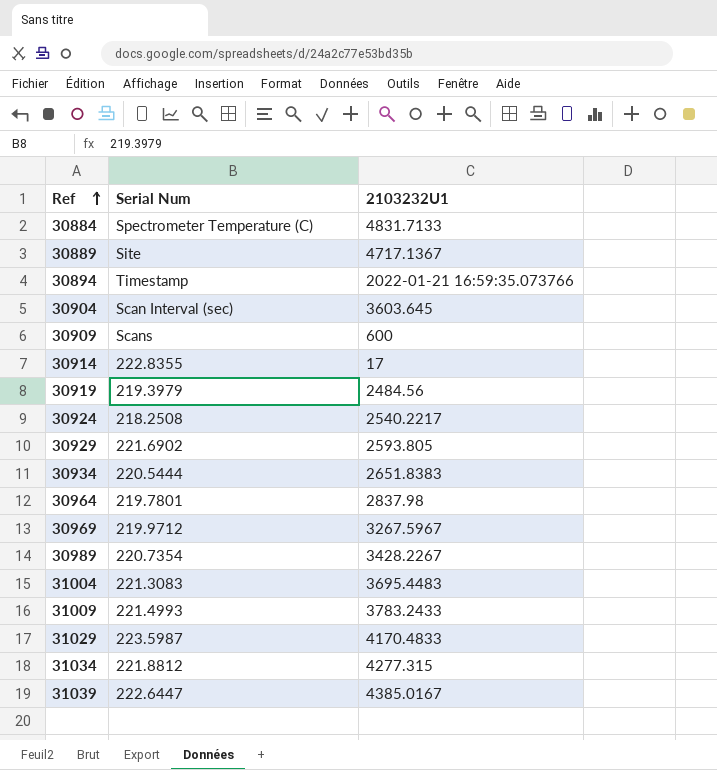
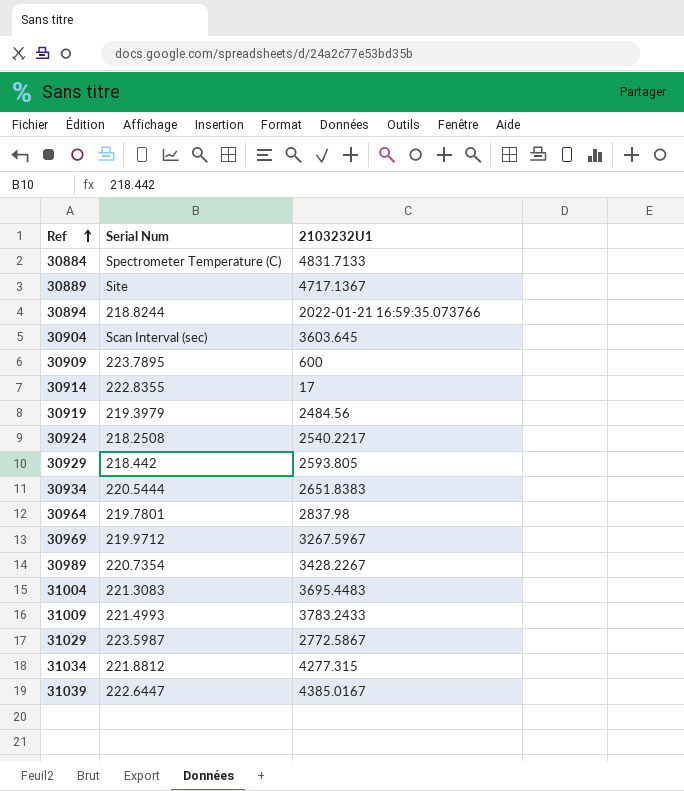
30894 | Serial Num: Timestamp -> 218.8244
30909 | Serial Num: Scans -> 223.7895
30929 | Serial Num: 221.6902 -> 218.442
31029 | 2103232U1: 4170.4833 -> 2772.5867

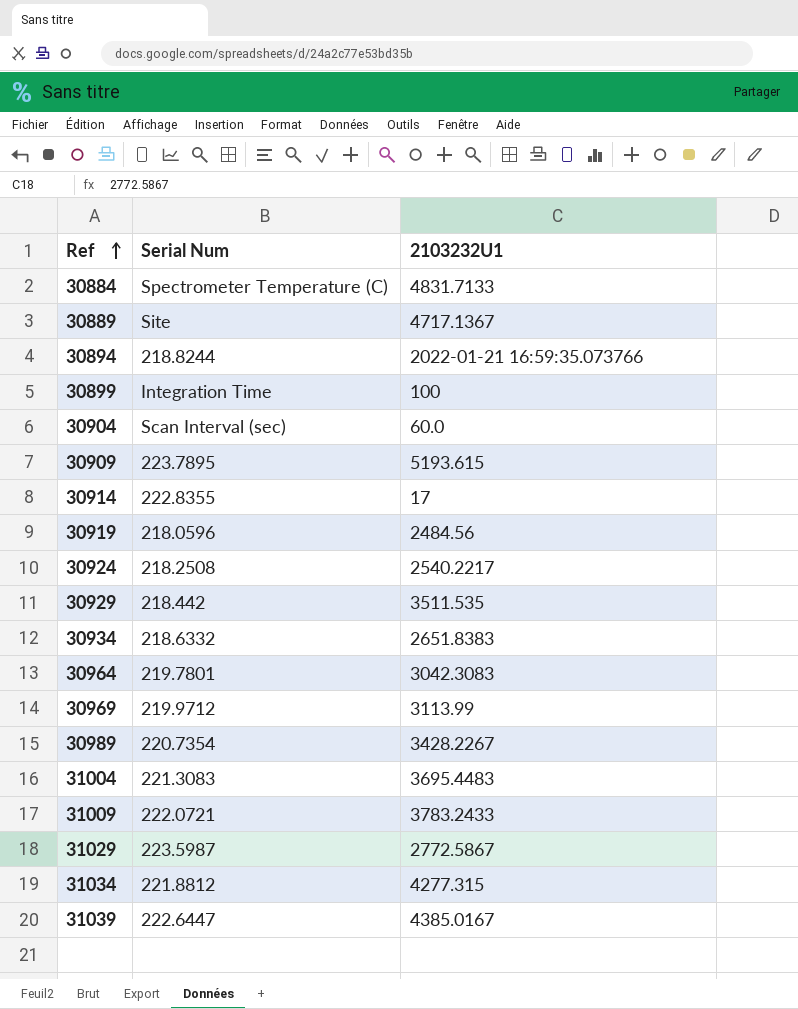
row 30899: none -> Integration Time | 100
30904 | 2103232U1: 3603.645 -> 60.0
30909 | 2103232U1: 600 -> 5193.615
30919 | Serial Num: 219.3979 -> 218.0596
30929 | 2103232U1: 2593.805 -> 3511.535
30934 | Serial Num: 220.5444 -> 218.6332
30964 | 2103232U1: 2837.98 -> 3042.3083
30969 | 2103232U1: 3267.5967 -> 3113.99
31009 | Serial Num: 221.4993 -> 222.0721

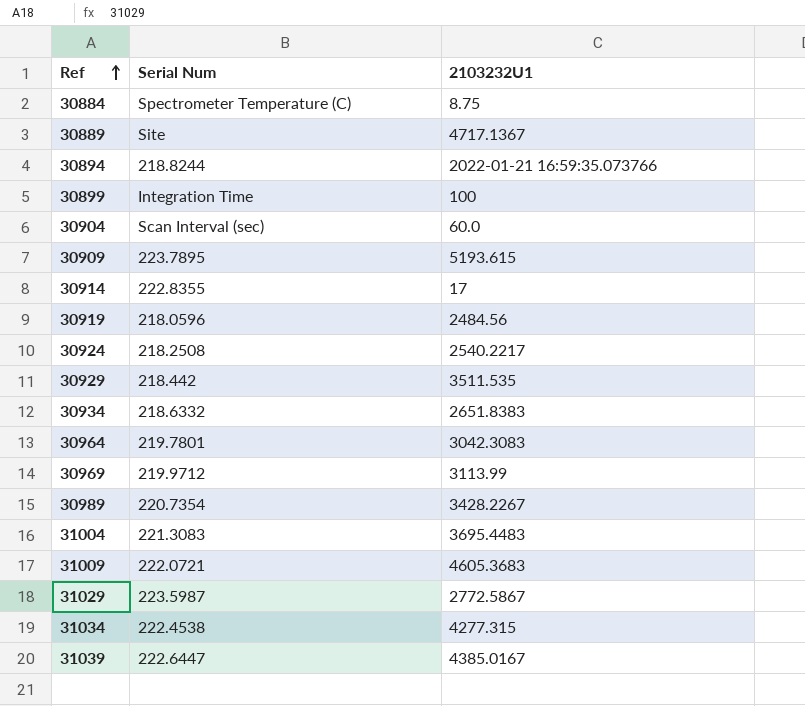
30884 | 2103232U1: 4831.7133 -> 8.75
31009 | 2103232U1: 3783.2433 -> 4605.3683
31034 | Serial Num: 221.8812 -> 222.4538

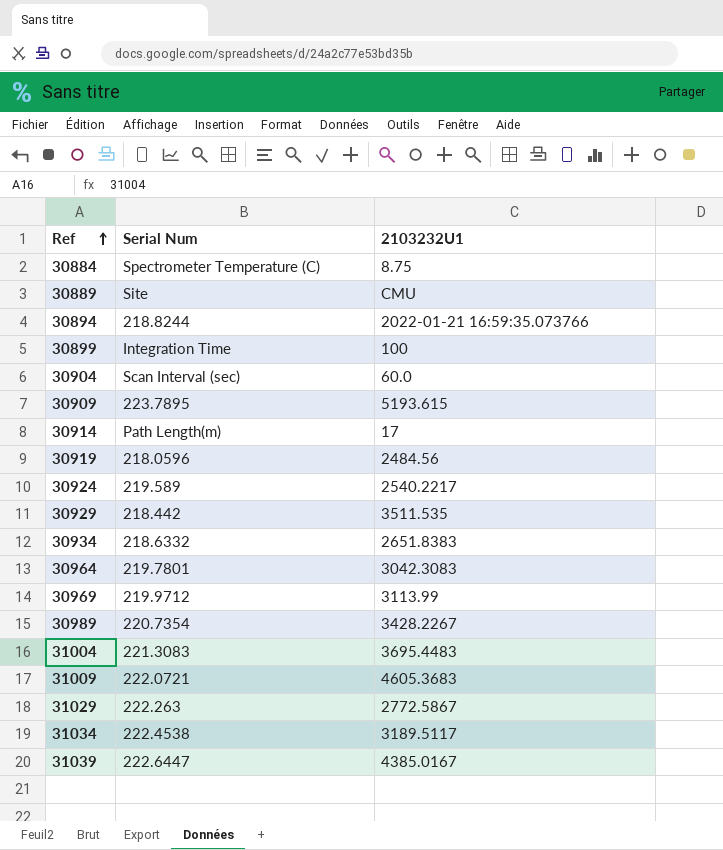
30889 | 2103232U1: 4717.1367 -> CMU
30914 | Serial Num: 222.8355 -> Path Length(m)
30924 | Serial Num: 218.2508 -> 219.589
31029 | Serial Num: 223.5987 -> 222.263
31034 | 2103232U1: 4277.315 -> 3189.5117

